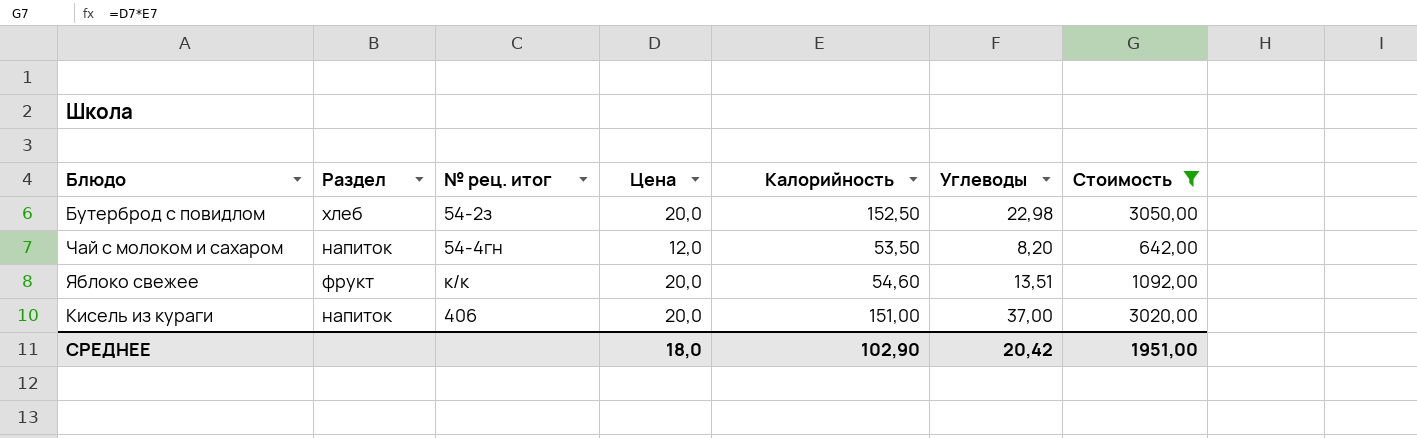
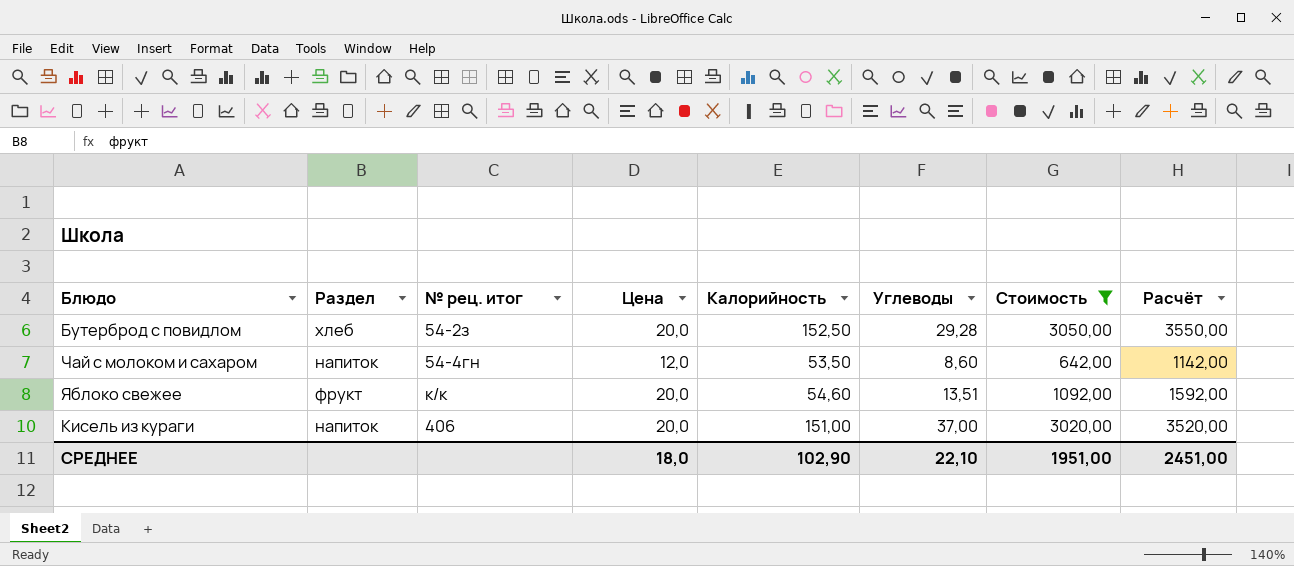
column Расчёт | formula: none -> [Стоимость] + 500
Бутерброд с повидлом | Углеводы: 22,98 -> 29,28
Чай с молоком и сахаром | Углеводы: 8,20 -> 8,60
СРЕДНЕЕ | Углеводы: 20,42 -> 22,10

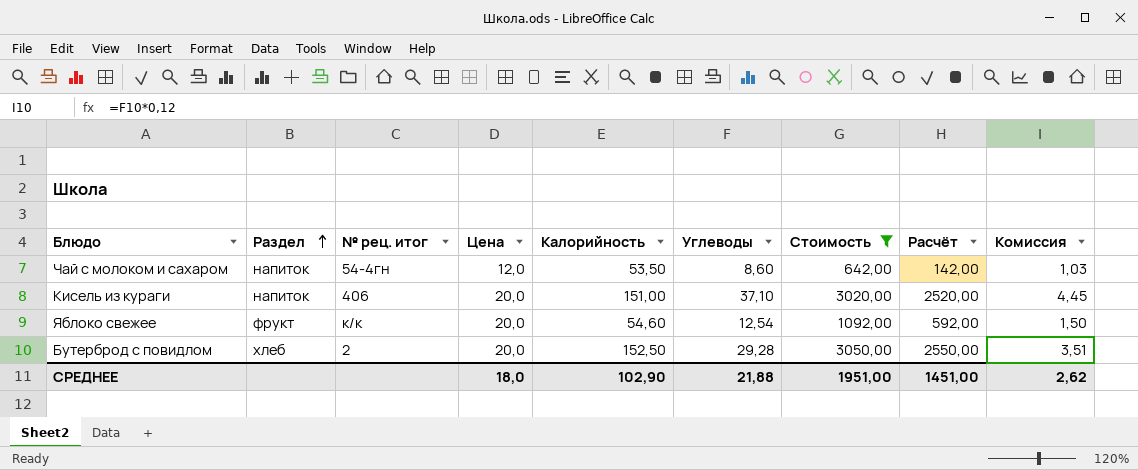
row order: none -> Раздел ascending
column Расчёт | formula: [Стоимость] + 500 -> [Стоимость] - 500
column Комиссия | formula: none -> [Углеводы] * 0,12
Кисель из кураги | Углеводы: 37,00 -> 37,10
Яблоко свежее | Углеводы: 13,51 -> 12,54
Бутерброд с повидлом | № рец. итог: 54-2з -> 2
СРЕДНЕЕ | Углеводы: 22,10 -> 21,88
СРЕДНЕЕ | Расчёт: 2451,00 -> 1451,00

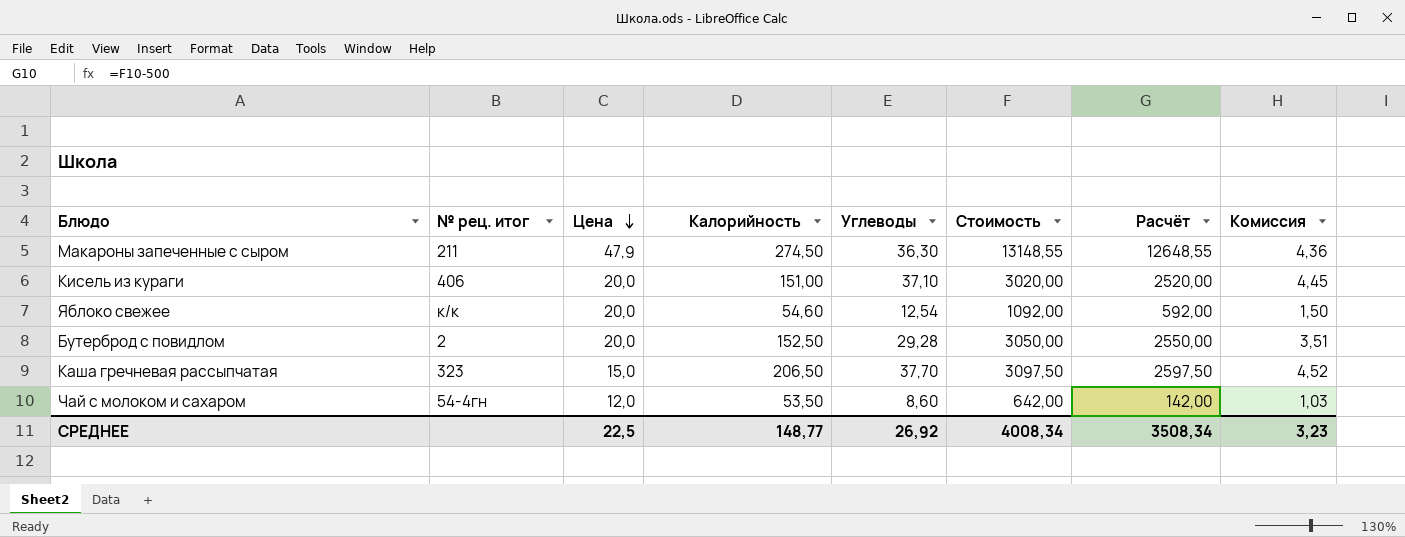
filter: Стоимость <= 3050,00 -> none
row order: Раздел ascending -> Цена descending
column Раздел | position: 2 -> none
СРЕДНЕЕ | Цена: 18,0 -> 22,5
СРЕДНЕЕ | Калорийность: 102,90 -> 148,77
СРЕДНЕЕ | Углеводы: 21,88 -> 26,92
СРЕДНЕЕ | Стоимость: 1951,00 -> 4008,34
СРЕДНЕЕ | Расчёт: 1451,00 -> 3508,34
СРЕДНЕЕ | Комиссия: 2,62 -> 3,23

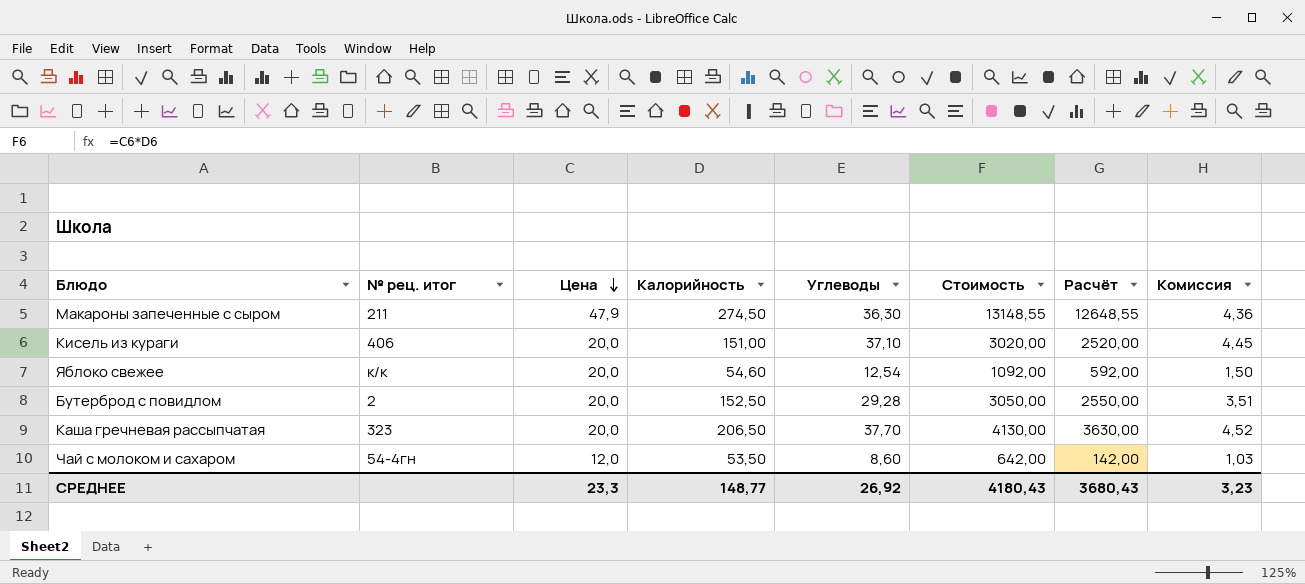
Каша гречневая рассыпчатая | Цена: 15,0 -> 20,0
Каша гречневая рассыпчатая | Стоимость: 3097,50 -> 4130,00
Каша гречневая рассыпчатая | Расчёт: 2597,50 -> 3630,00
СРЕДНЕЕ | Цена: 22,5 -> 23,3
СРЕДНЕЕ | Стоимость: 4008,34 -> 4180,43
СРЕДНЕЕ | Расчёт: 3508,34 -> 3680,43

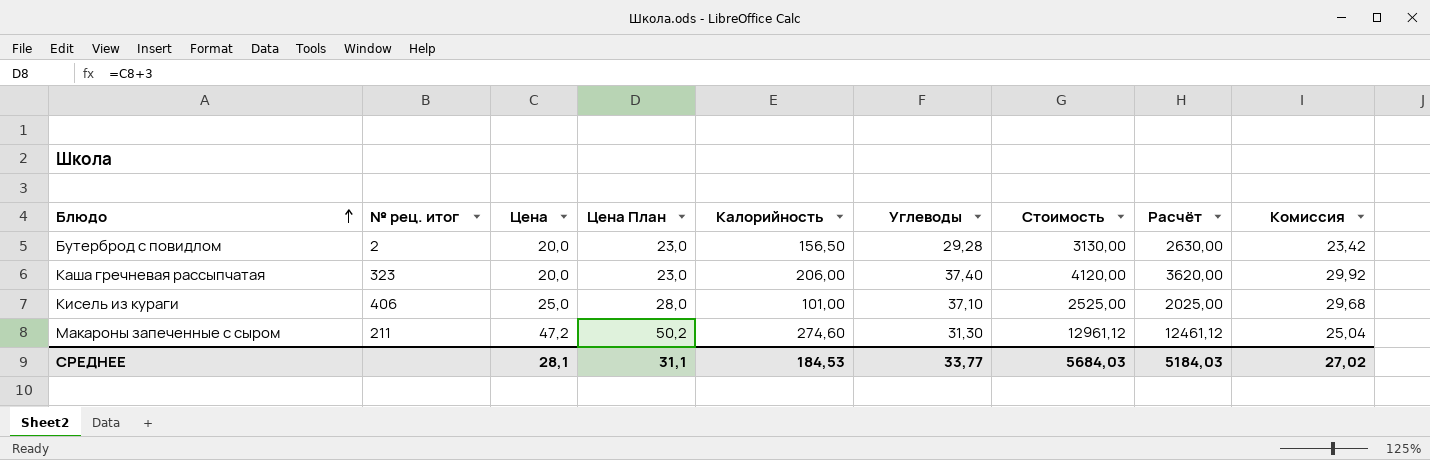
row order: Цена descending -> Блюдо ascending
column Цена План | formula: none -> [Цена] + 3
column Комиссия | formula: [Углеводы] * 0,12 -> [Углеводы] * 0,8
row Яблоко свежее: к/к | 20,0 | 54,60 | 12,54 | 1092,00 | 592,00 | 1,50 -> none
row Чай с молоком и сахаром: 54-4гн | 12,0 | 53,50 | 8,60 | 642,00 | 142,00 | 1,03 -> none
Бутерброд с повидлом | Калорийность: 152,50 -> 156,50
Бутерброд с повидлом | Стоимость: 3050,00 -> 3130,00
Бутерброд с повидлом | Расчёт: 2550,00 -> 2630,00
Каша гречневая рассыпчатая | Калорийность: 206,50 -> 206,00
Каша гречневая рассыпчатая | Углеводы: 37,70 -> 37,40
Каша гречневая рассыпчатая | Стоимость: 4130,00 -> 4120,00
Каша гречневая рассыпчатая | Расчёт: 3630,00 -> 3620,00
Кисель из кураги | Цена: 20,0 -> 25,0
Кисель из кураги | Калорийность: 151,00 -> 101,00
Кисель из кураги | Стоимость: 3020,00 -> 2525,00
Кисель из кураги | Расчёт: 2520,00 -> 2025,00
Макароны запеченные с сыром | Цена: 47,9 -> 47,2
Макароны запеченные с сыром | Калорийность: 274,50 -> 274,60
Макароны запеченные с сыром | Углеводы: 36,30 -> 31,30
Макароны запеченные с сыром | Стоимость: 13148,55 -> 12961,12
Макароны запеченные с сыром | Расчёт: 12648,55 -> 12461,12
СРЕДНЕЕ | Цена: 23,3 -> 28,1
СРЕДНЕЕ | Калорийность: 148,77 -> 184,53
СРЕДНЕЕ | Углеводы: 26,92 -> 33,77
СРЕДНЕЕ | Стоимость: 4180,43 -> 5684,03
СРЕДНЕЕ | Расчёт: 3680,43 -> 5184,03
СРЕДНЕЕ | Комиссия: 3,23 -> 27,02

